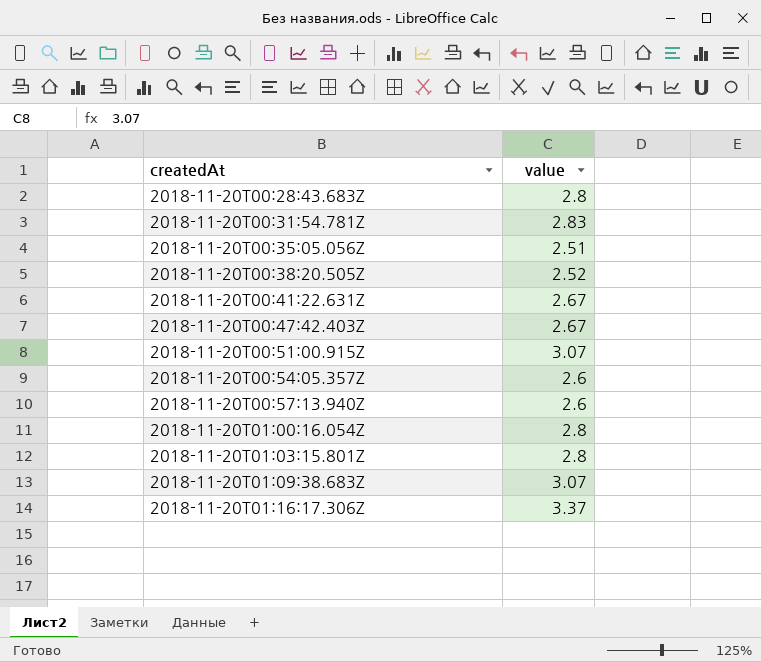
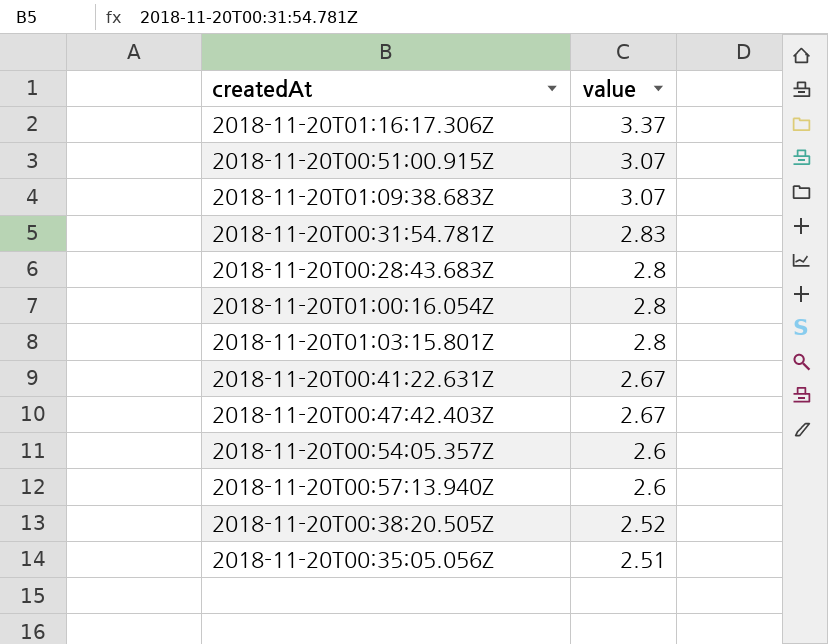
row order: createdAt ascending -> value descending

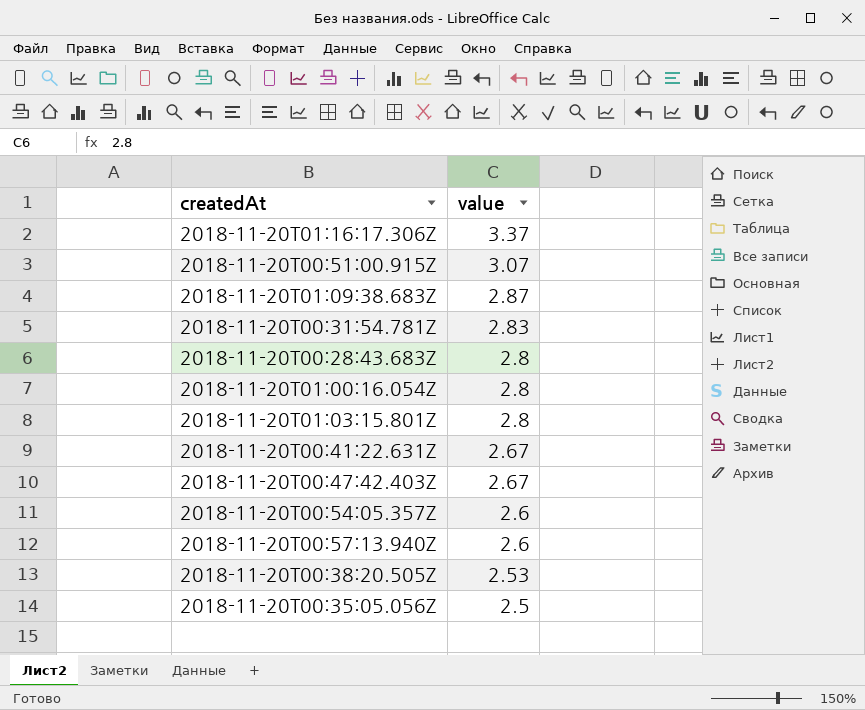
2018-11-20T01:09:38.683Z | value: 3.07 -> 2.87
2018-11-20T00:38:20.505Z | value: 2.52 -> 2.53
2018-11-20T00:35:05.056Z | value: 2.51 -> 2.5

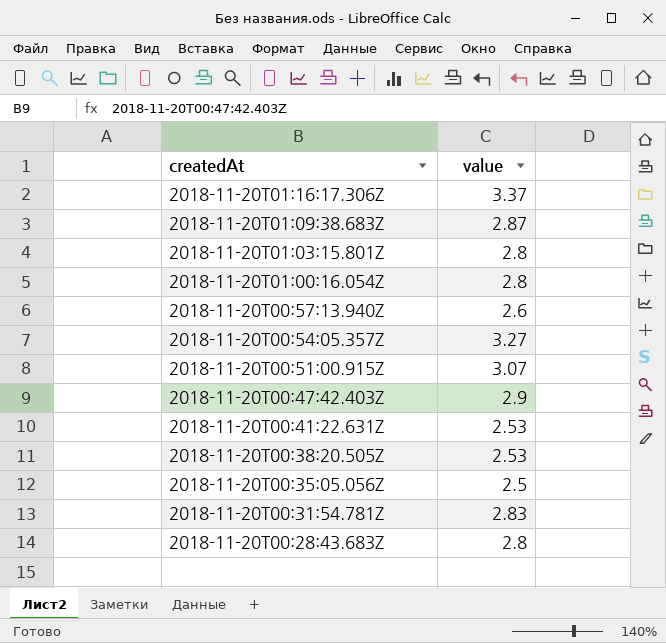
row order: value descending -> createdAt descending
2018-11-20T00:54:05.357Z | value: 2.6 -> 3.27
2018-11-20T00:47:42.403Z | value: 2.67 -> 2.9
2018-11-20T00:41:22.631Z | value: 2.67 -> 2.53

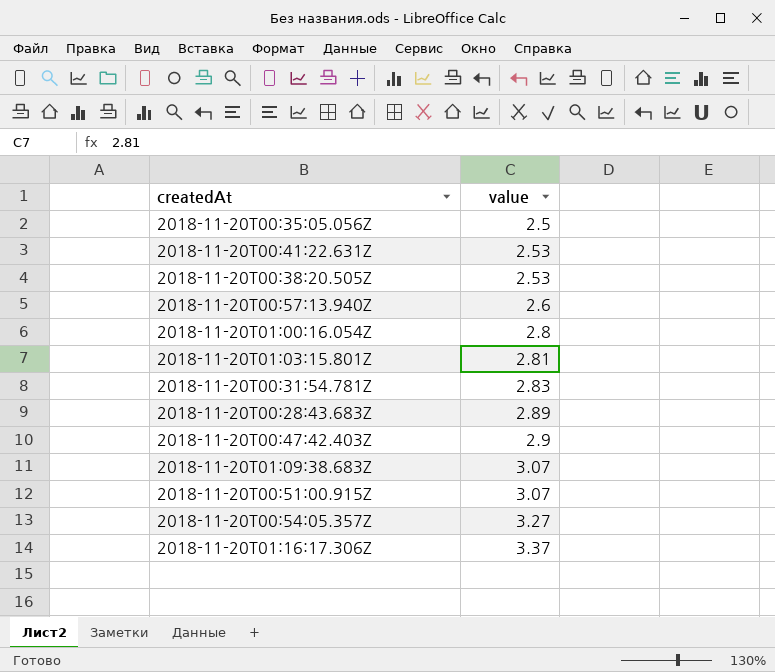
row order: createdAt descending -> value ascending
2018-11-20T01:03:15.801Z | value: 2.8 -> 2.81
2018-11-20T00:28:43.683Z | value: 2.8 -> 2.89
2018-11-20T01:09:38.683Z | value: 2.87 -> 3.07

